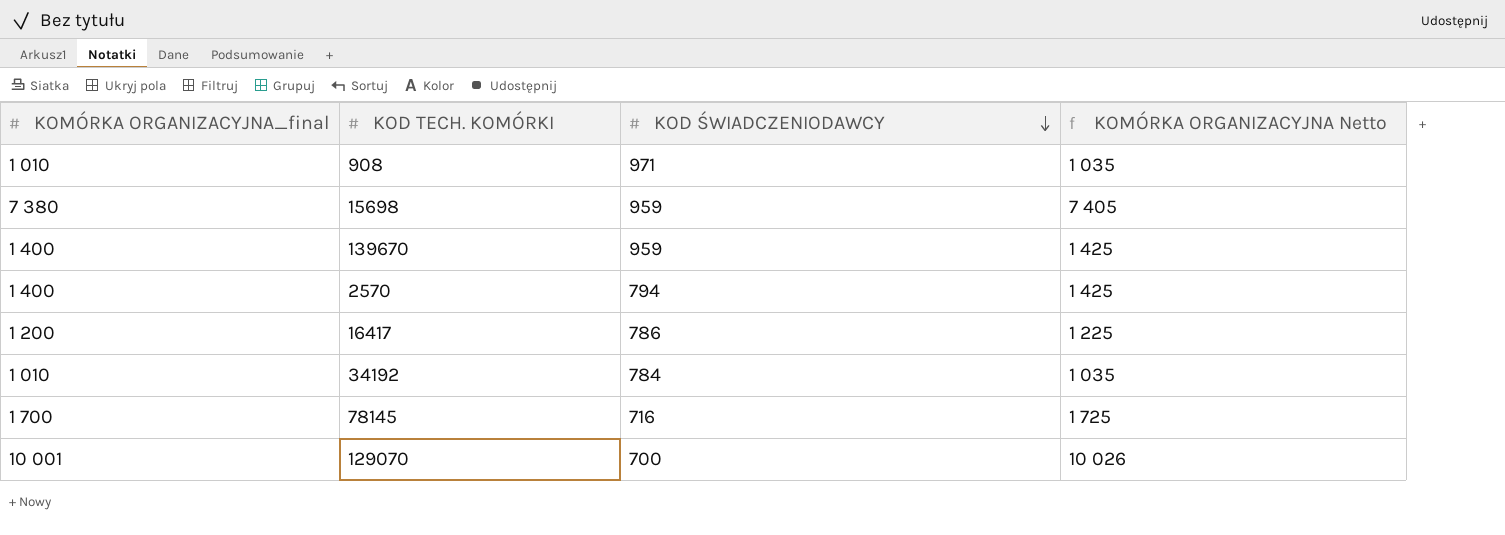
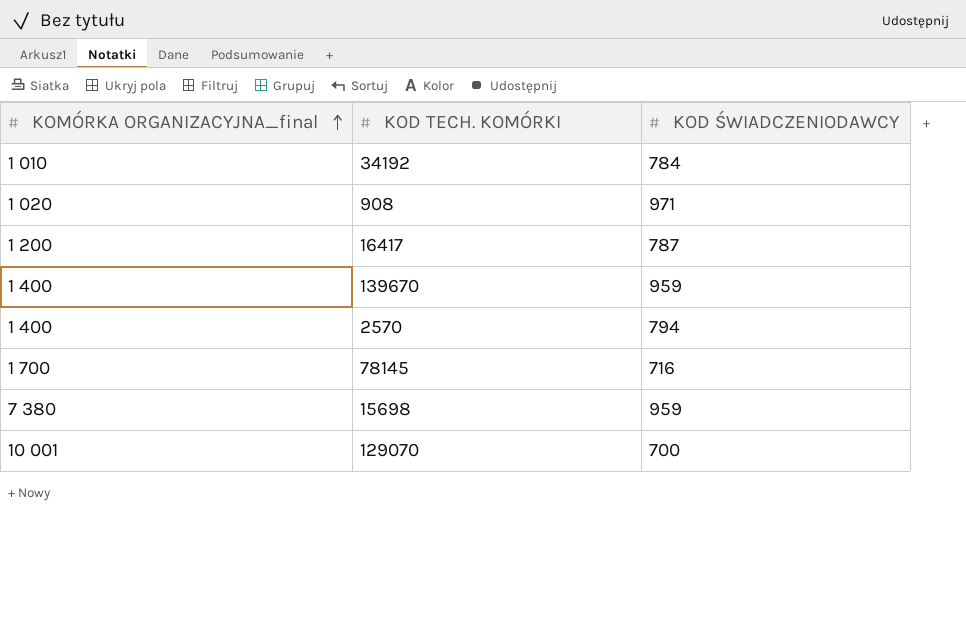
row order: KOD ŚWIADCZENIODAWCY descending -> KOMÓRKA ORGANIZACYJNA_final ascending
column KOMÓRKA ORGANIZACYJNA Netto | formula: [KOMÓRKA ORGANIZACYJNA_final] + 25 -> none
908 | KOMÓRKA ORGANIZACYJNA_final: 1 010 -> 1 020
16417 | KOD ŚWIADCZENIODAWCY: 786 -> 787

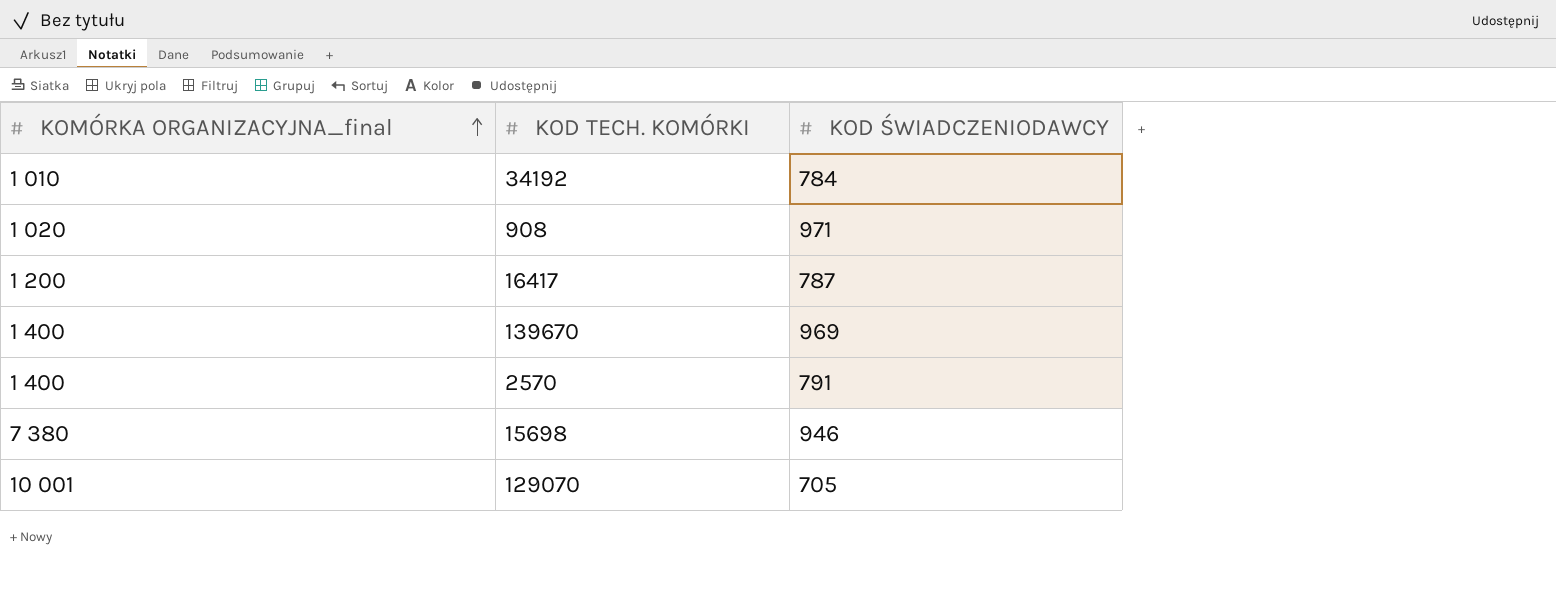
row 78145: 1 700 | 716 -> none
139670 | KOD ŚWIADCZENIODAWCY: 959 -> 969
2570 | KOD ŚWIADCZENIODAWCY: 794 -> 791
15698 | KOD ŚWIADCZENIODAWCY: 959 -> 946
129070 | KOD ŚWIADCZENIODAWCY: 700 -> 705

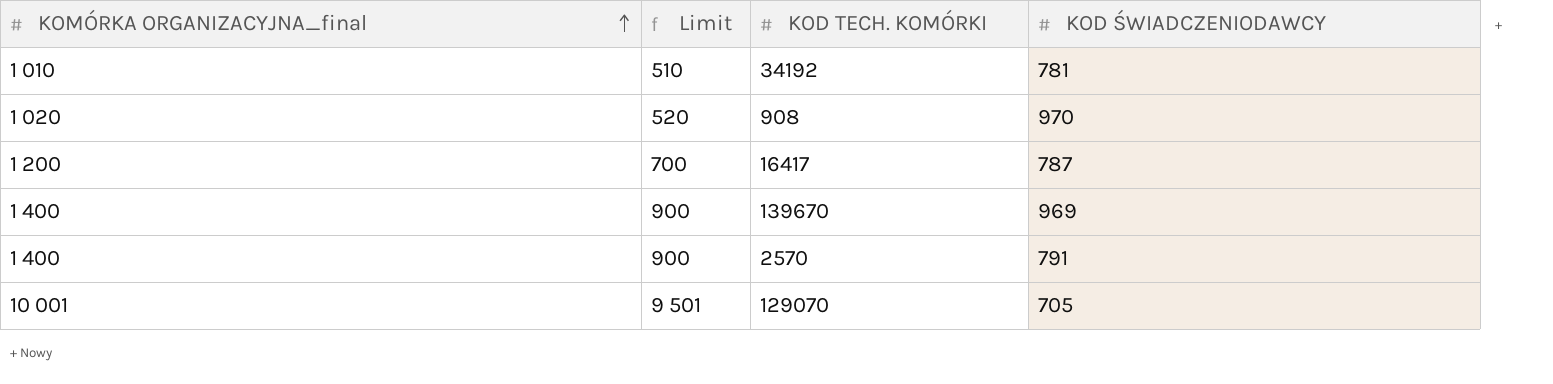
column Limit | formula: none -> [KOMÓRKA ORGANIZACYJNA_final] - 500
row 15698: 7 380 | 946 -> none
34192 | KOD ŚWIADCZENIODAWCY: 784 -> 781
908 | KOD ŚWIADCZENIODAWCY: 971 -> 970

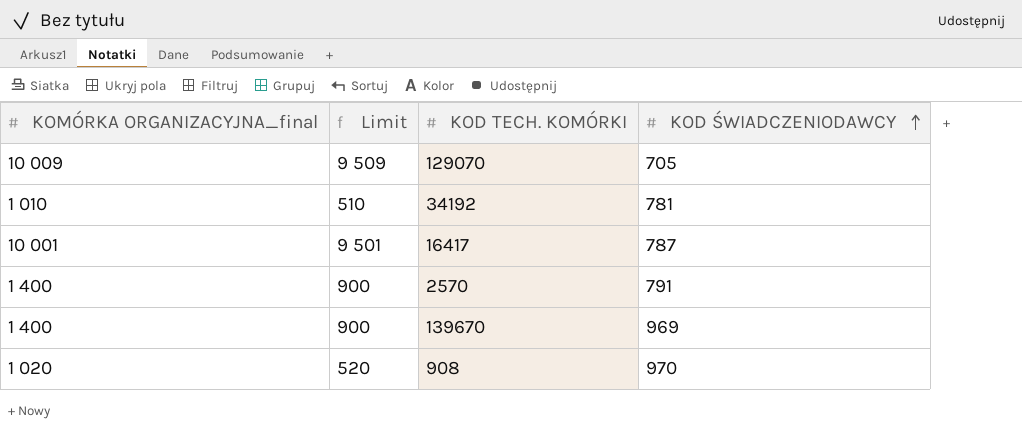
row order: KOMÓRKA ORGANIZACYJNA_final ascending -> KOD ŚWIADCZENIODAWCY ascending
129070 | KOMÓRKA ORGANIZACYJNA_final: 10 001 -> 10 009
129070 | Limit: 9 501 -> 9 509
16417 | KOMÓRKA ORGANIZACYJNA_final: 1 200 -> 10 001
16417 | Limit: 700 -> 9 501

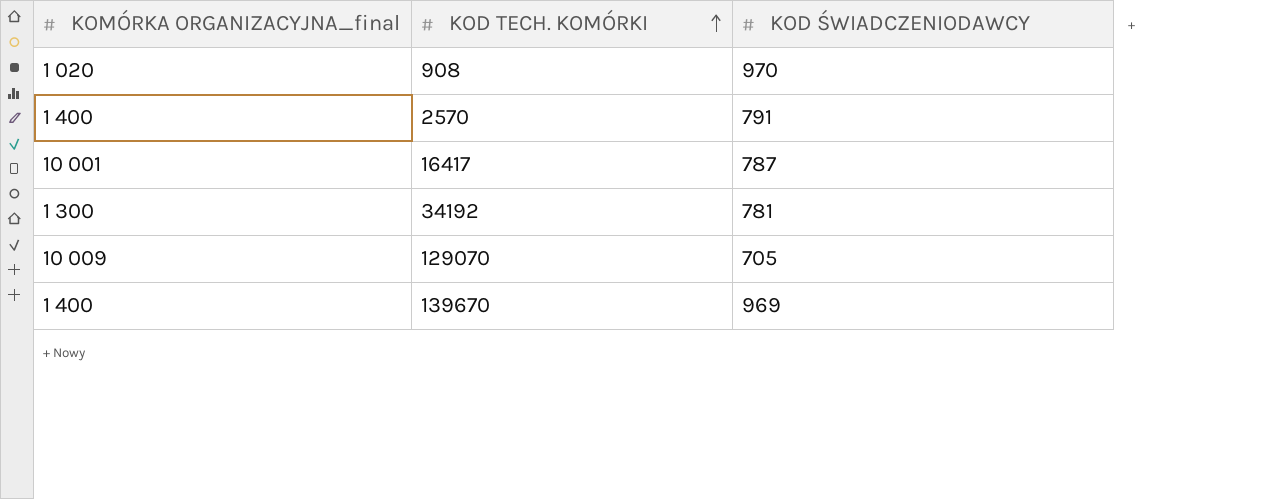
row order: KOD ŚWIADCZENIODAWCY ascending -> KOD TECH. KOMÓRKI ascending
column Limit | formula: [KOMÓRKA ORGANIZACYJNA_final] - 500 -> none
34192 | KOMÓRKA ORGANIZACYJNA_final: 1 010 -> 1 300

